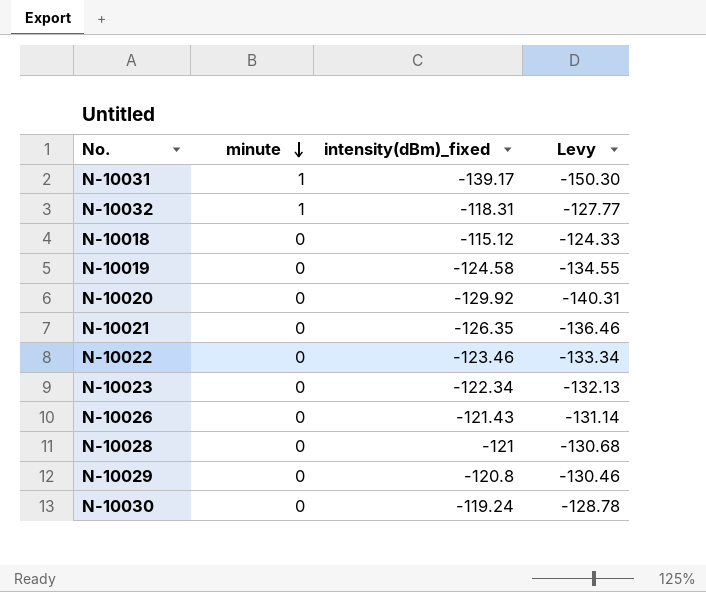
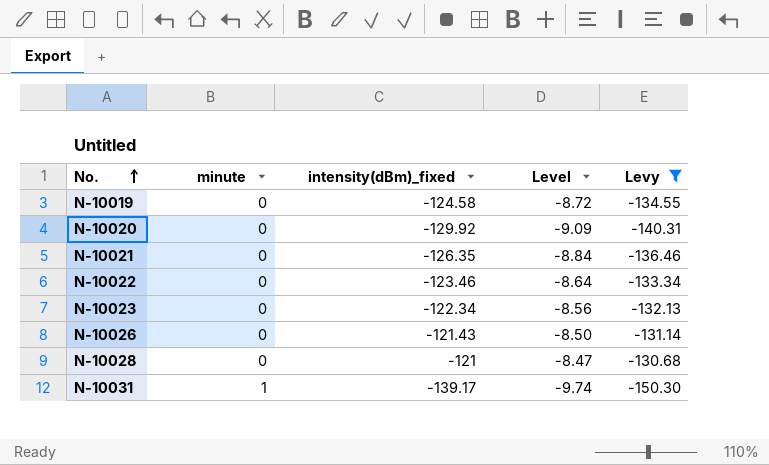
filter: none -> Levy <= -130.68
row order: minute descending -> No. ascending
column Level | formula: none -> [intensity(dBm)_fixed] * 0.07

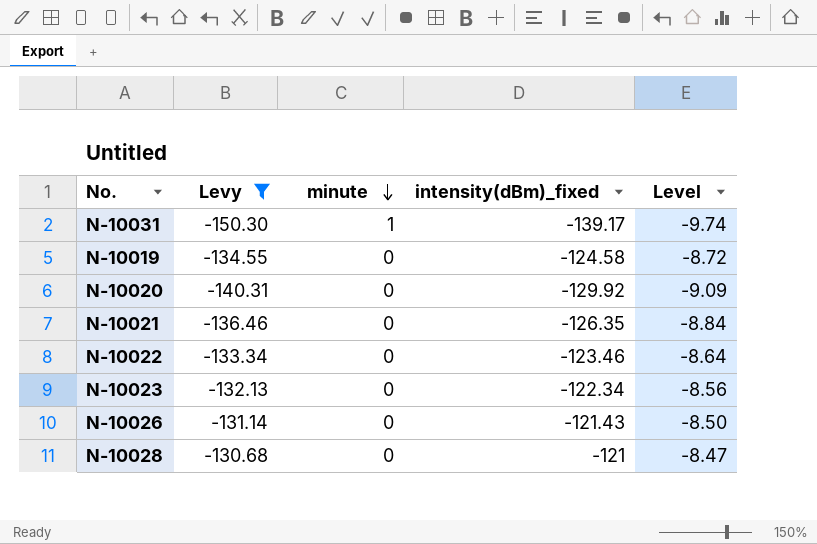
row order: No. ascending -> minute descending
column Levy | position: 5 -> 2

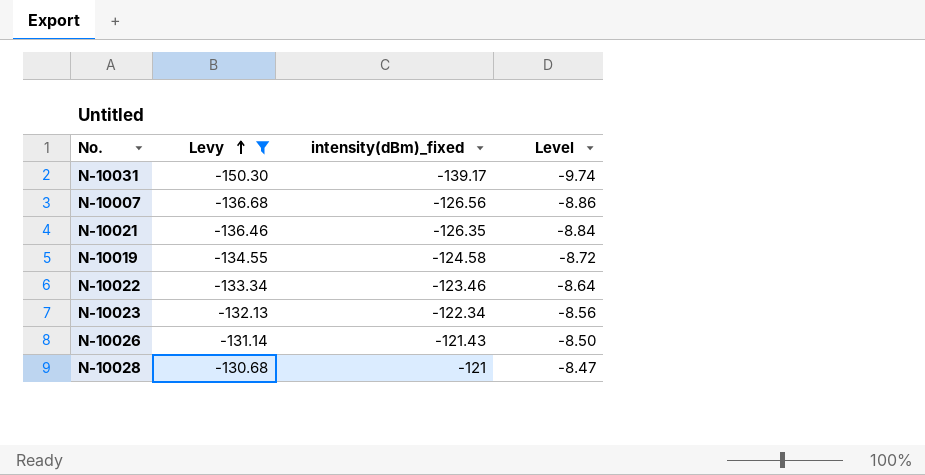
row order: minute descending -> Levy ascending
column minute | position: 3 -> none
row N-10020: -140.31 | 0 | -129.92 | -9.09 -> none
row N-10007: none -> -136.68 | -126.56 | -8.86

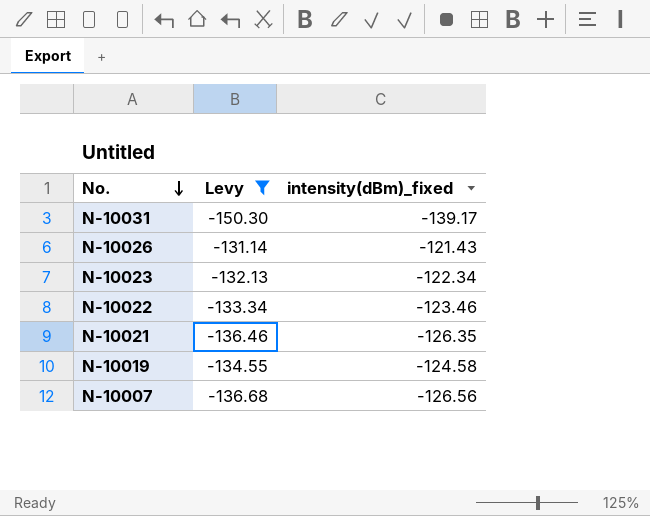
row order: Levy ascending -> No. descending
column Level | formula: [intensity(dBm)_fixed] * 0.07 -> none
row N-10028: -130.68 | -121 | -8.47 -> none

